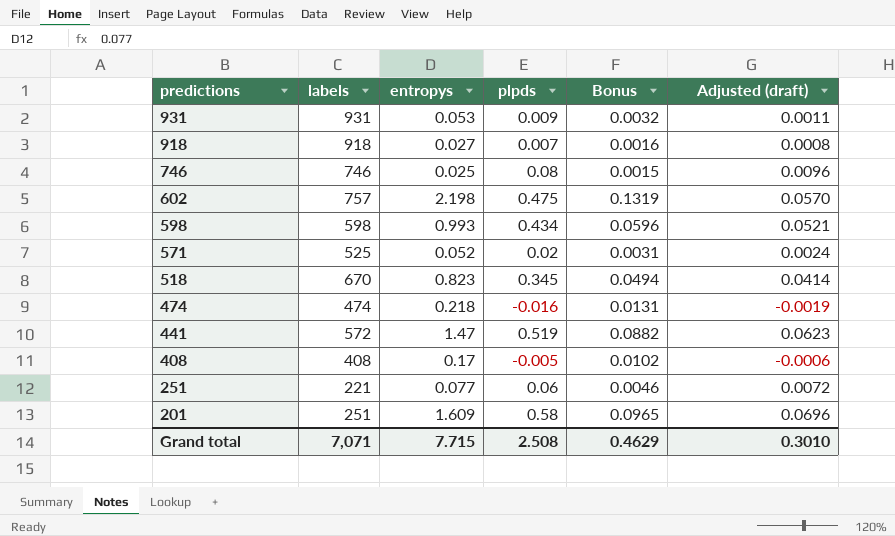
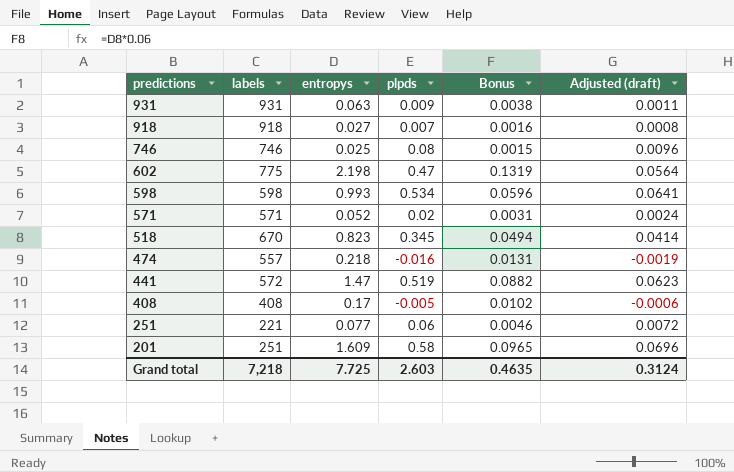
931 | entropys: 0.053 -> 0.063
931 | Bonus: 0.0032 -> 0.0038
602 | labels: 757 -> 775
602 | plpds: 0.475 -> 0.47
602 | Adjusted (draft): 0.0570 -> 0.0564
598 | plpds: 0.434 -> 0.534
598 | Adjusted (draft): 0.0521 -> 0.0641
571 | labels: 525 -> 571
474 | labels: 474 -> 557
Grand total | labels: 7,071 -> 7,218
Grand total | entropys: 7.715 -> 7.725
Grand total | plpds: 2.508 -> 2.603
Grand total | Bonus: 0.4629 -> 0.4635
Grand total | Adjusted (draft): 0.3010 -> 0.3124

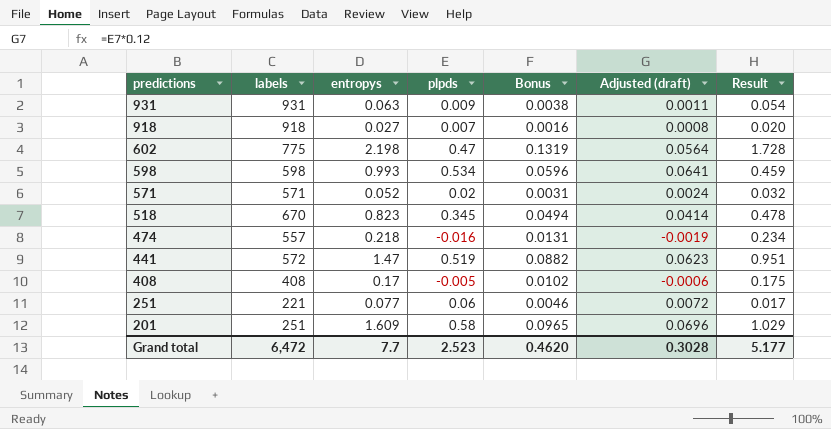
column Result | formula: none -> [entropys] - [plpds]
row 746: 746 | 0.025 | 0.08 | 0.0015 | 0.0096 -> none
Grand total | labels: 7,218 -> 6,472
Grand total | entropys: 7.725 -> 7.7
Grand total | plpds: 2.603 -> 2.523
Grand total | Bonus: 0.4635 -> 0.4620
Grand total | Adjusted (draft): 0.3124 -> 0.3028

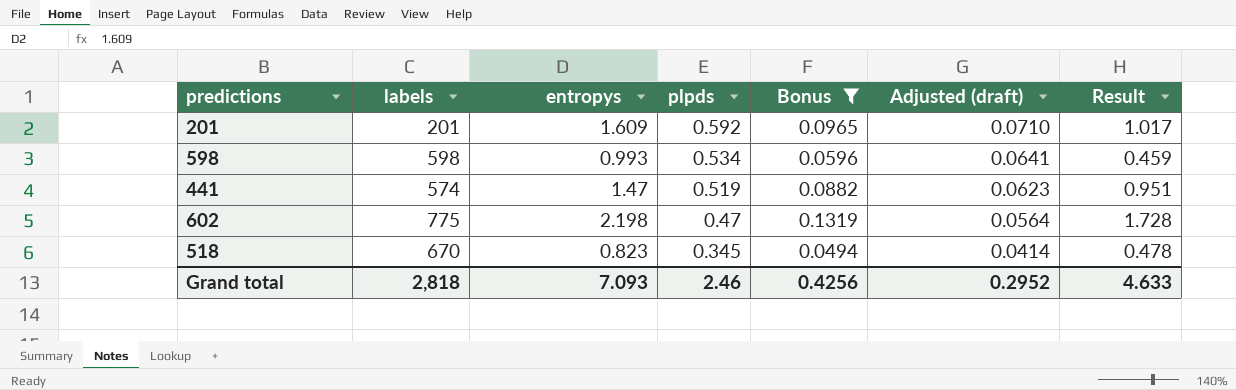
filter: none -> Bonus >= 0.0494
row order: predictions descending -> plpds descending
201 | labels: 251 -> 201
201 | plpds: 0.58 -> 0.592
201 | Adjusted (draft): 0.0696 -> 0.0710
201 | Result: 1.029 -> 1.017
441 | labels: 572 -> 574
Grand total | labels: 6,472 -> 2,818
Grand total | entropys: 7.7 -> 7.093
Grand total | plpds: 2.523 -> 2.46
Grand total | Bonus: 0.4620 -> 0.4256
Grand total | Adjusted (draft): 0.3028 -> 0.2952
Grand total | Result: 5.177 -> 4.633

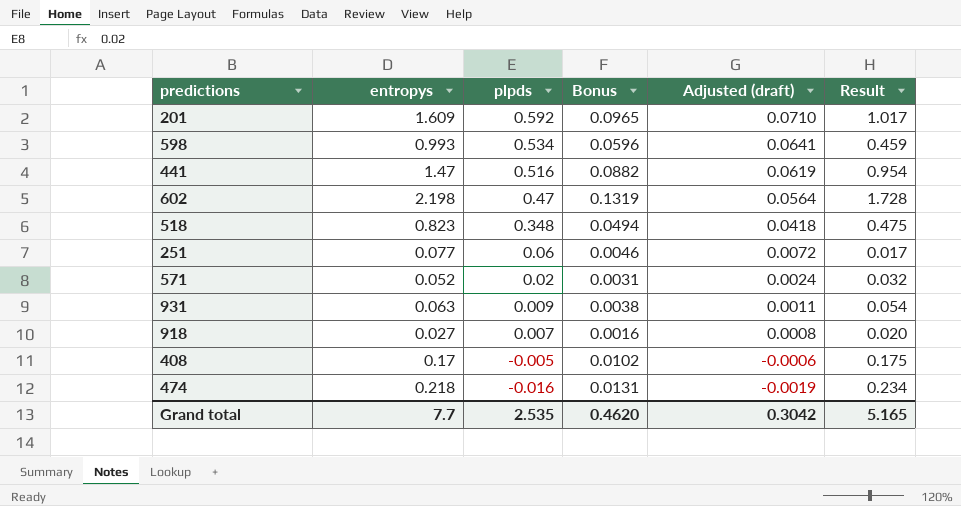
filter: Bonus >= 0.0494 -> none
column labels | position: 2 -> none
441 | plpds: 0.519 -> 0.516
441 | Adjusted (draft): 0.0623 -> 0.0619
441 | Result: 0.951 -> 0.954
518 | plpds: 0.345 -> 0.348
518 | Adjusted (draft): 0.0414 -> 0.0418
518 | Result: 0.478 -> 0.475
Grand total | entropys: 7.093 -> 7.7
Grand total | plpds: 2.46 -> 2.535
Grand total | Bonus: 0.4256 -> 0.4620
Grand total | Adjusted (draft): 0.2952 -> 0.3042
Grand total | Result: 4.633 -> 5.165

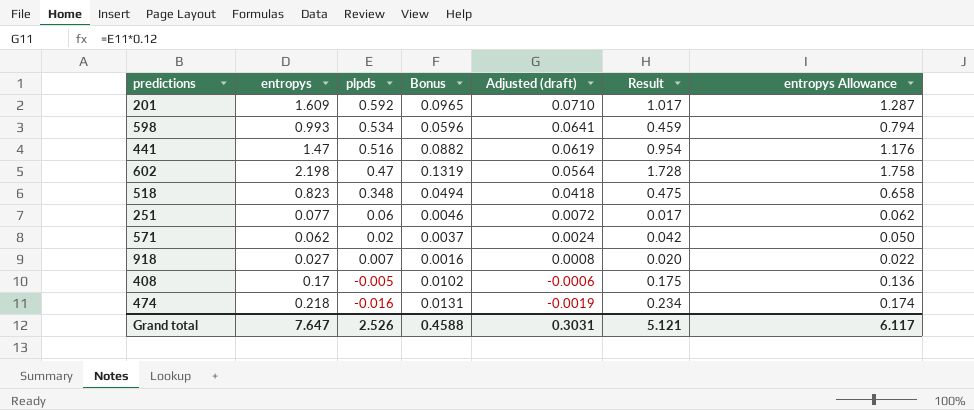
column entropys Allowance | formula: none -> [entropys] * 0.8
row 931: 0.063 | 0.009 | 0.0038 | 0.0011 | 0.054 -> none
571 | entropys: 0.052 -> 0.062
571 | Bonus: 0.0031 -> 0.0037
571 | Result: 0.032 -> 0.042
Grand total | entropys: 7.7 -> 7.647
Grand total | plpds: 2.535 -> 2.526
Grand total | Bonus: 0.4620 -> 0.4588
Grand total | Adjusted (draft): 0.3042 -> 0.3031
Grand total | Result: 5.165 -> 5.121

